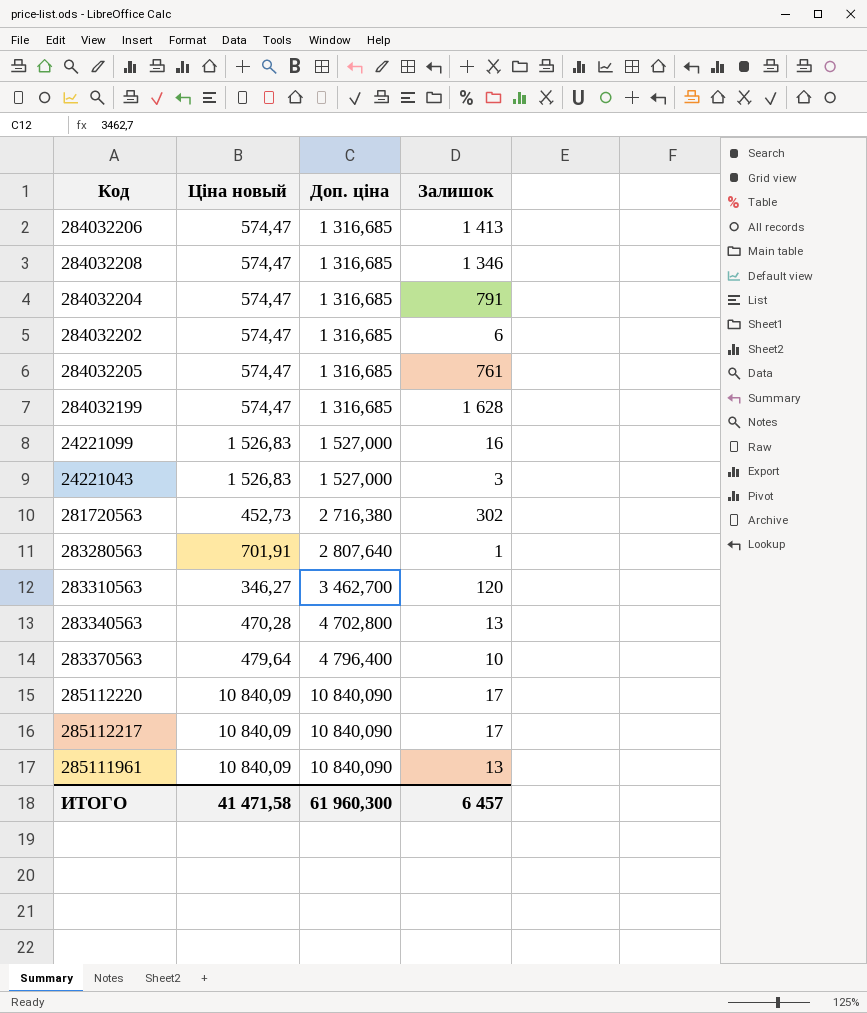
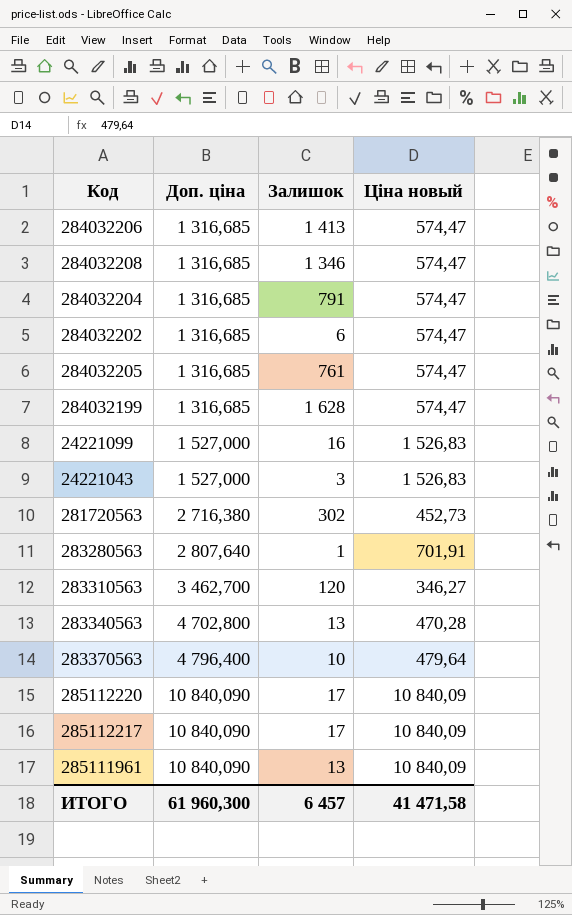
column Ціна новый | position: 2 -> 4

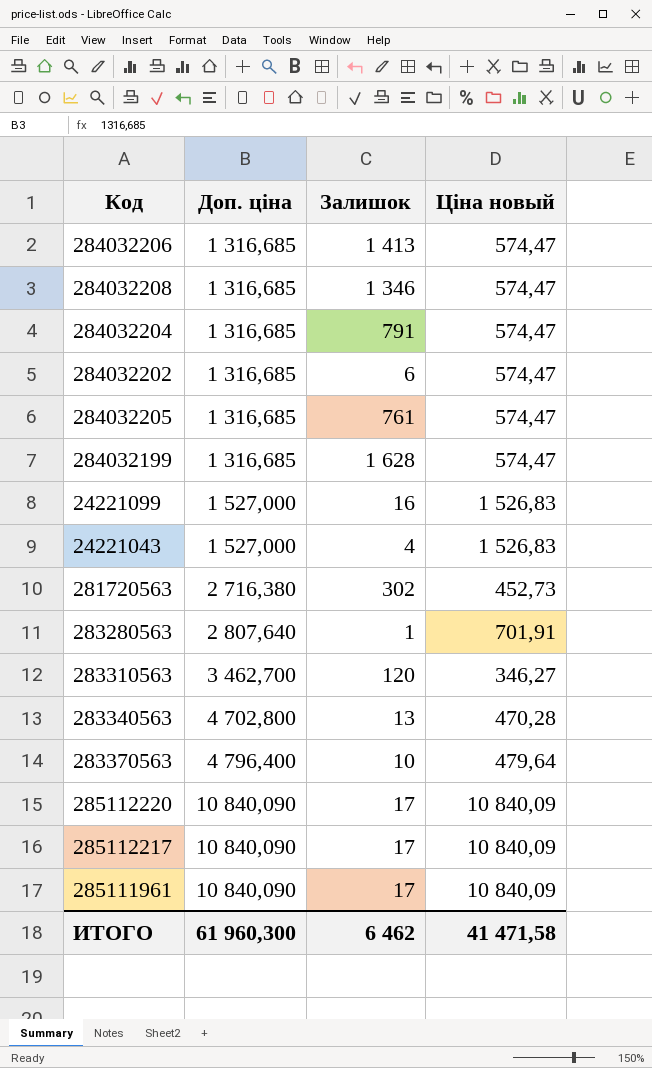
24221043 | Залишок: 3 -> 4
285111961 | Залишок: 13 -> 17
ИТОГО | Залишок: 6 457 -> 6 462

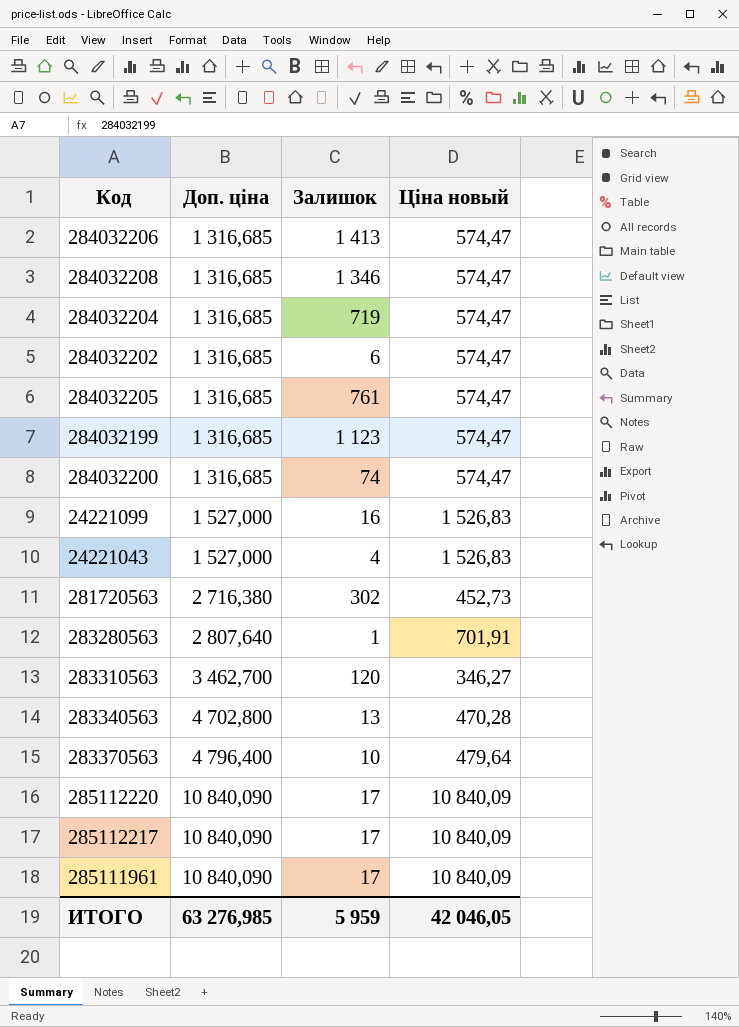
284032204 | Залишок: 791 -> 719
284032199 | Залишок: 1 628 -> 1 123
row 284032200: none -> 1 316,685 | 74 | 574,47
ИТОГО | Доп. ціна: 61 960,300 -> 63 276,985
ИТОГО | Залишок: 6 462 -> 5 959
ИТОГО | Ціна новый: 41 471,58 -> 42 046,05

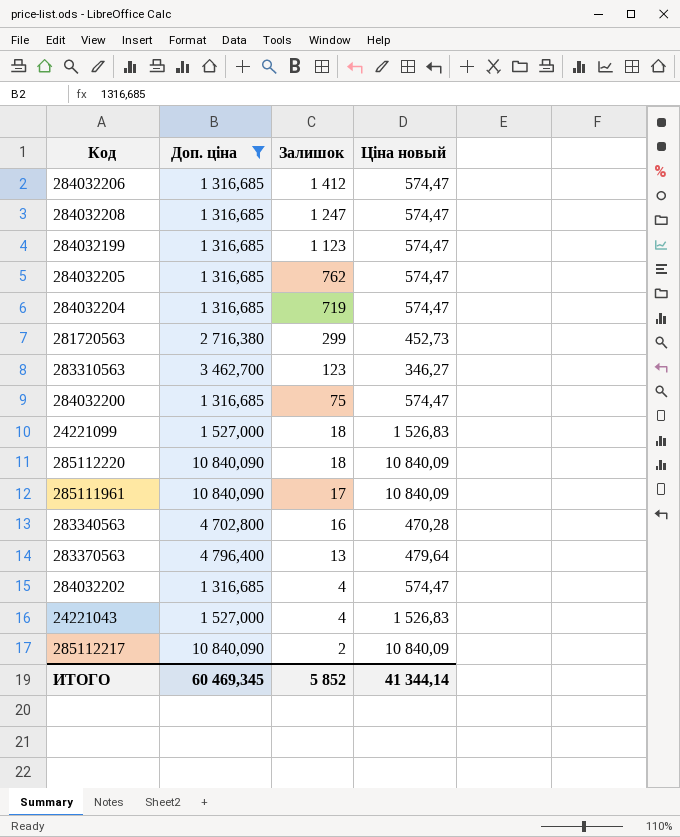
filter: none -> Доп. ціна != 2 807,640
row order: Доп. ціна ascending -> Залишок descending
284032206 | Залишок: 1 413 -> 1 412
284032208 | Залишок: 1 346 -> 1 247
284032205 | Залишок: 761 -> 762
281720563 | Залишок: 302 -> 299
283310563 | Залишок: 120 -> 123
284032200 | Залишок: 74 -> 75
24221099 | Залишок: 16 -> 18
285112220 | Залишок: 17 -> 18
283340563 | Залишок: 13 -> 16
283370563 | Залишок: 10 -> 13
284032202 | Залишок: 6 -> 4
285112217 | Залишок: 17 -> 2
ИТОГО | Доп. ціна: 63 276,985 -> 60 469,345
ИТОГО | Залишок: 5 959 -> 5 852
ИТОГО | Ціна новый: 42 046,05 -> 41 344,14

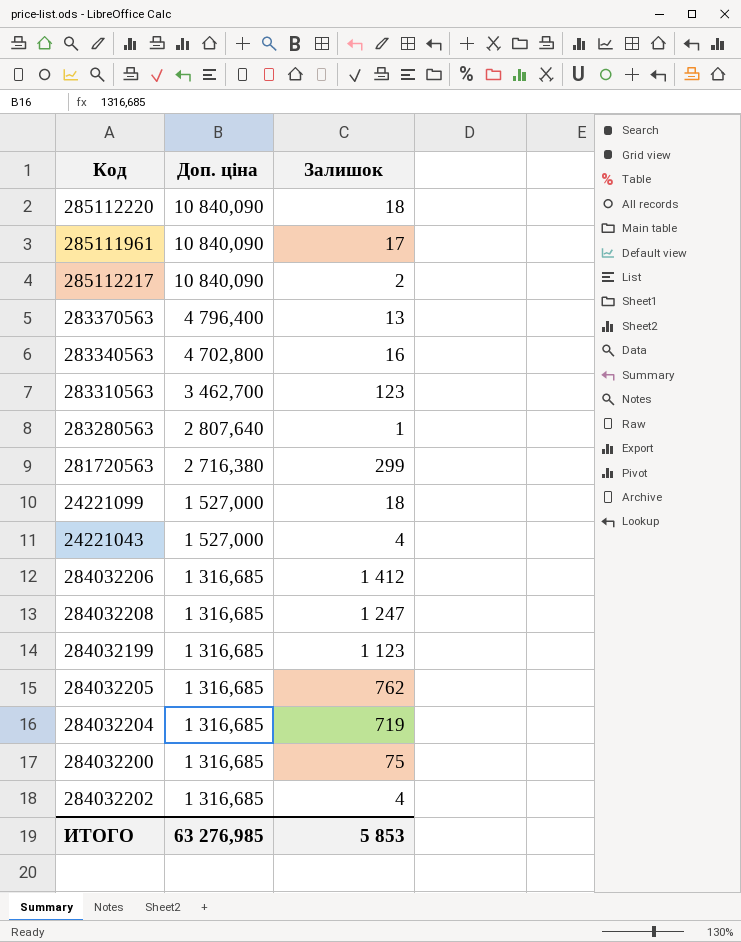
filter: Доп. ціна != 2 807,640 -> none
row order: Залишок descending -> Доп. ціна descending
column Ціна новый | position: 4 -> none
ИТОГО | Доп. ціна: 60 469,345 -> 63 276,985
ИТОГО | Залишок: 5 852 -> 5 853

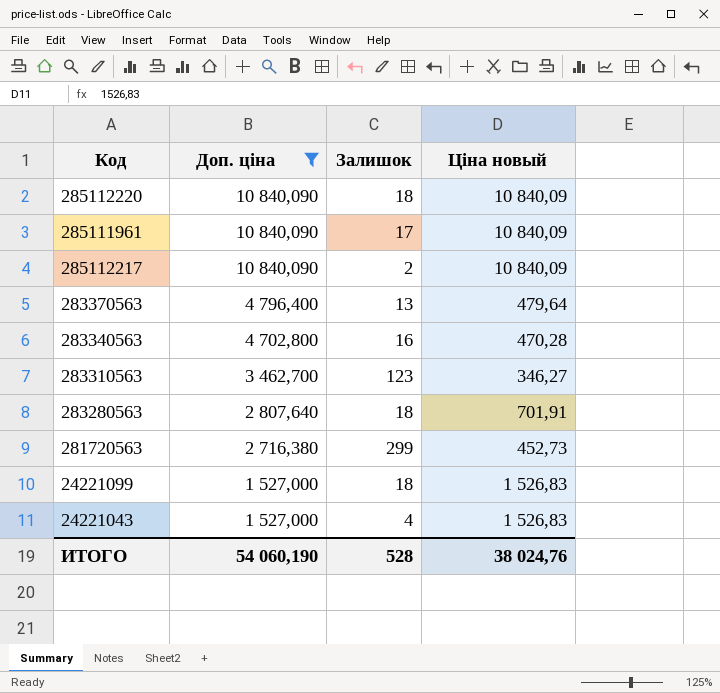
filter: none -> Доп. ціна != 1 316,685
column Ціна новый | position: none -> 4
283280563 | Залишок: 1 -> 18
ИТОГО | Доп. ціна: 63 276,985 -> 54 060,190
ИТОГО | Залишок: 5 853 -> 528

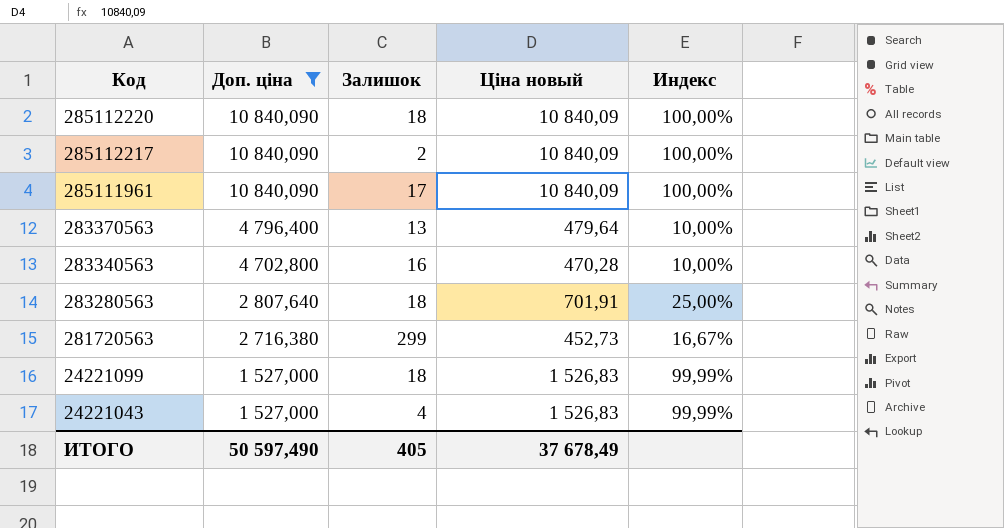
row order: Доп. ціна descending -> Код descending
column Индекс | formula: none -> [Ціна новый] / [Доп. ціна]
row 283310563: 3 462,700 | 123 | 346,27 -> none
ИТОГО | Доп. ціна: 54 060,190 -> 50 597,490
ИТОГО | Залишок: 528 -> 405
ИТОГО | Ціна новый: 38 024,76 -> 37 678,49

